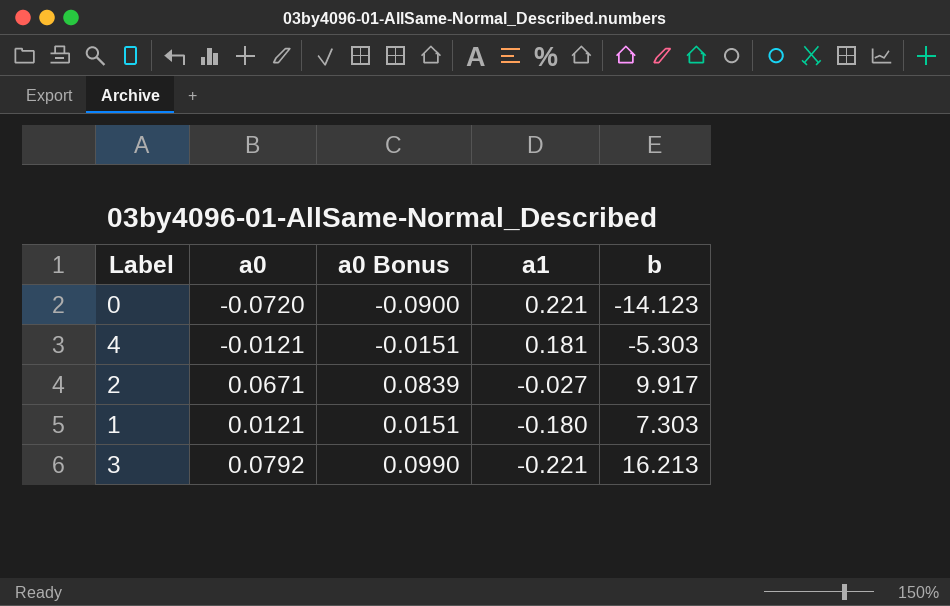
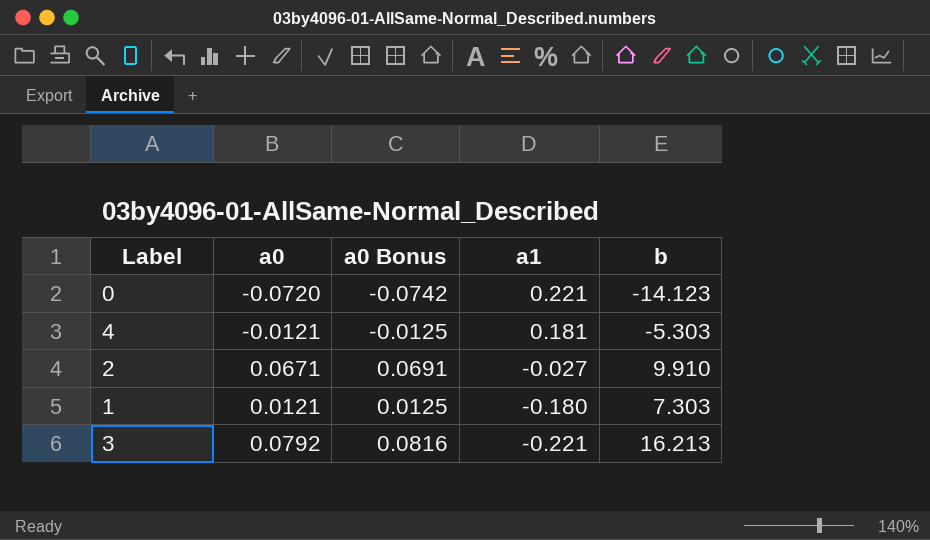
column a0 Bonus | formula: [a0] * 1.25 -> [a0] * 1.03
2 | b: 9.917 -> 9.910

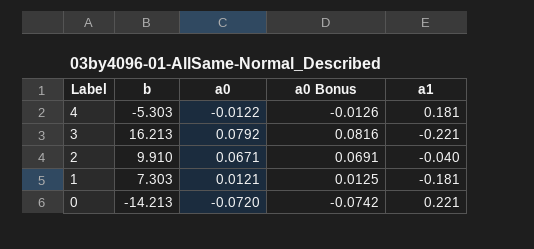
row order: a1 descending -> Label descending
column b | position: 5 -> 2
4 | a0: -0.0121 -> -0.0122
4 | a0 Bonus: -0.0125 -> -0.0126
2 | a1: -0.027 -> -0.040
1 | a1: -0.180 -> -0.181
0 | b: -14.123 -> -14.213

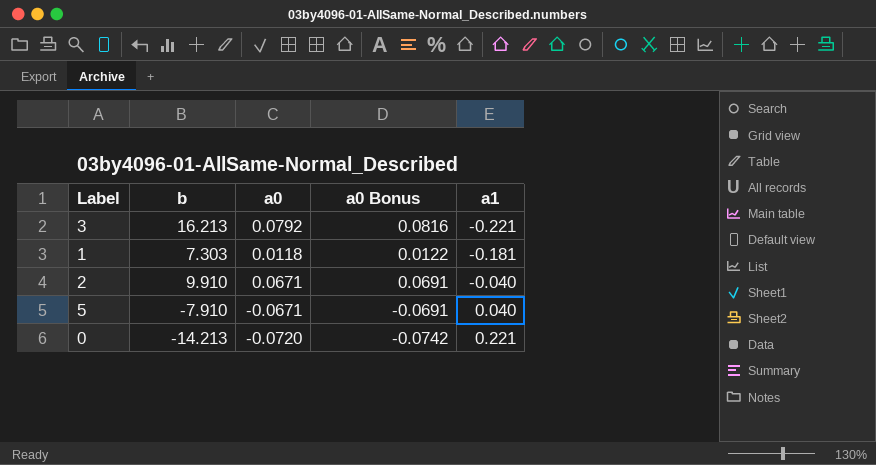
row order: Label descending -> a1 ascending
row 4: -5.303 | -0.0122 | -0.0126 | 0.181 -> none
1 | a0: 0.0121 -> 0.0118
1 | a0 Bonus: 0.0125 -> 0.0122
row 5: none -> -7.910 | -0.0671 | -0.0691 | 0.040

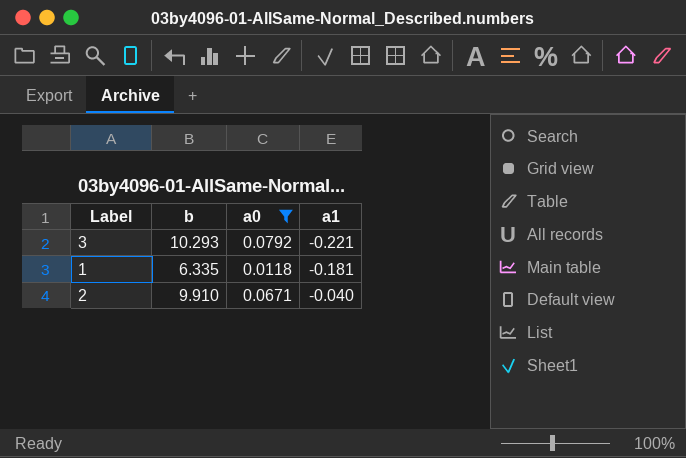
filter: none -> a0 >= 0.0118
column a0 Bonus | formula: [a0] * 1.03 -> none
3 | b: 16.213 -> 10.293
1 | b: 7.303 -> 6.335

